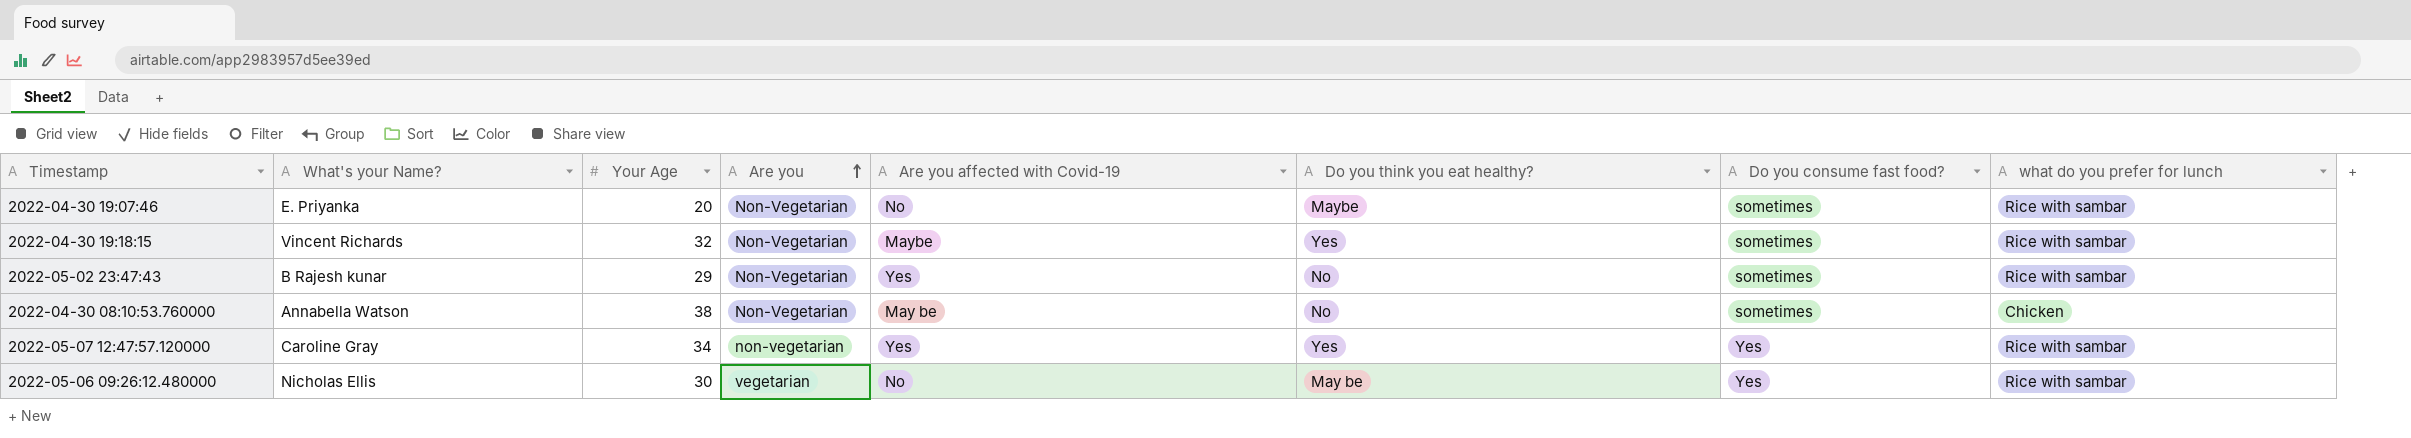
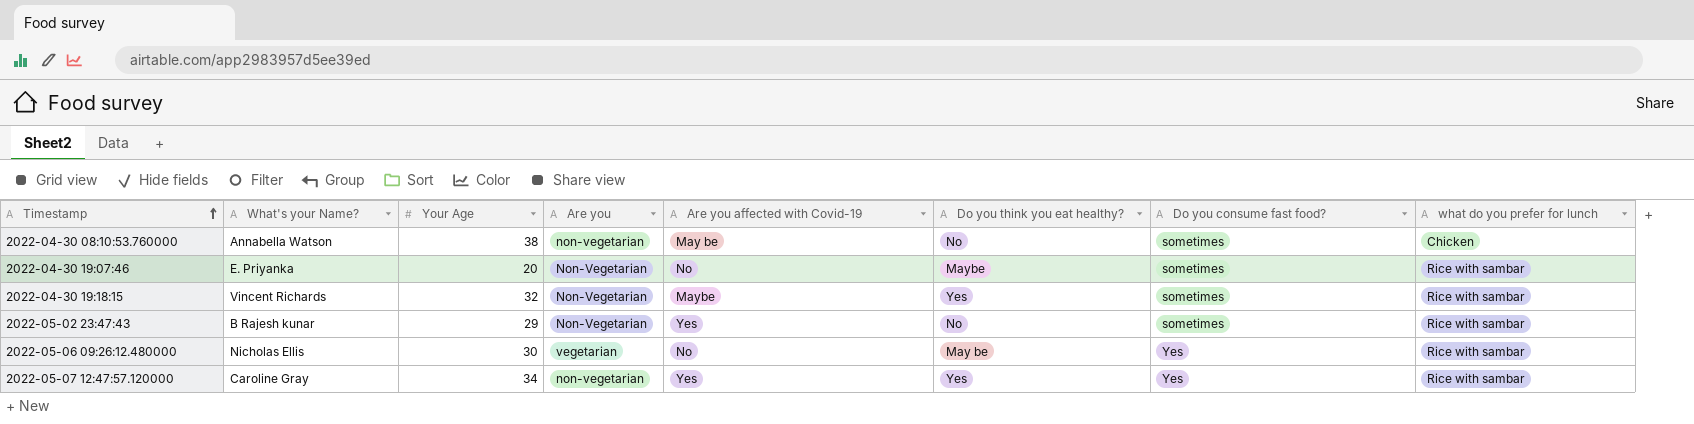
row order: Are you ascending -> Timestamp ascending
2022-04-30 08:10:53.760000 | Are you: Non-Vegetarian -> non-vegetarian

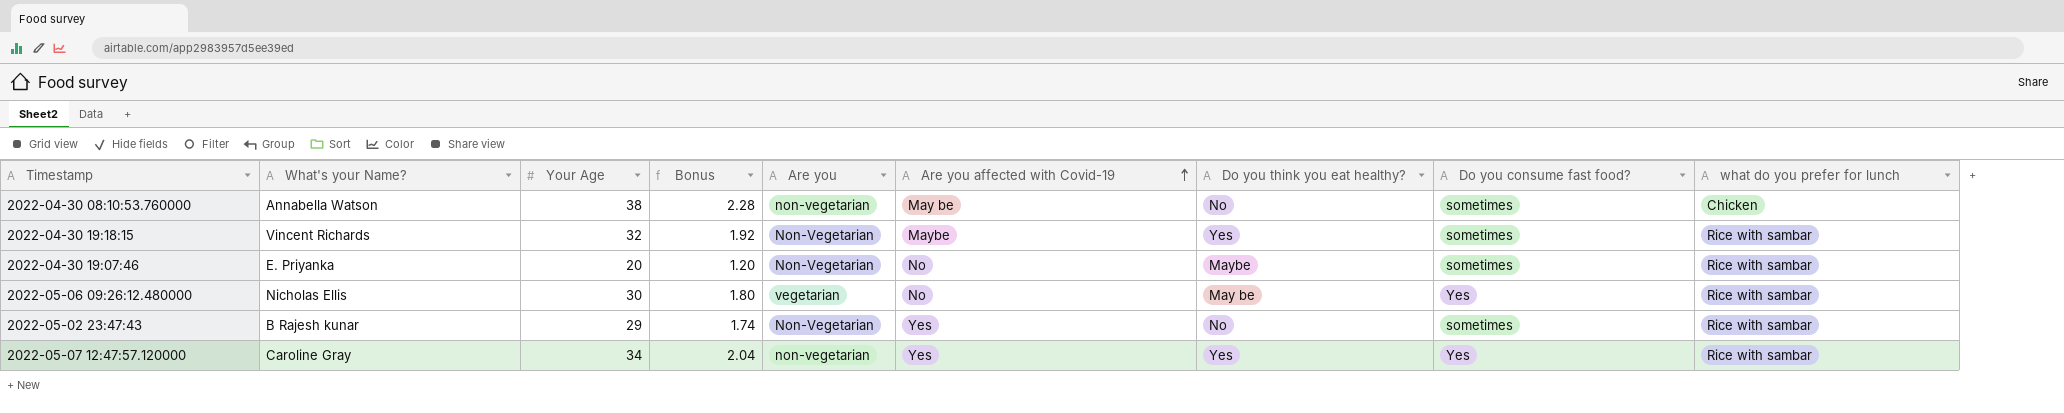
row order: Timestamp ascending -> Are you affected with Covid-19 ascending
column Bonus | formula: none -> [Your Age] * 0.06

